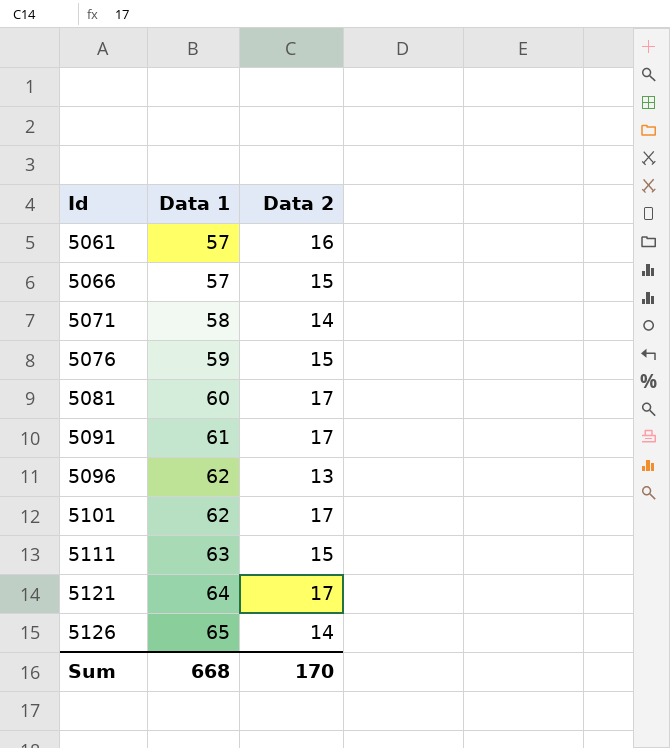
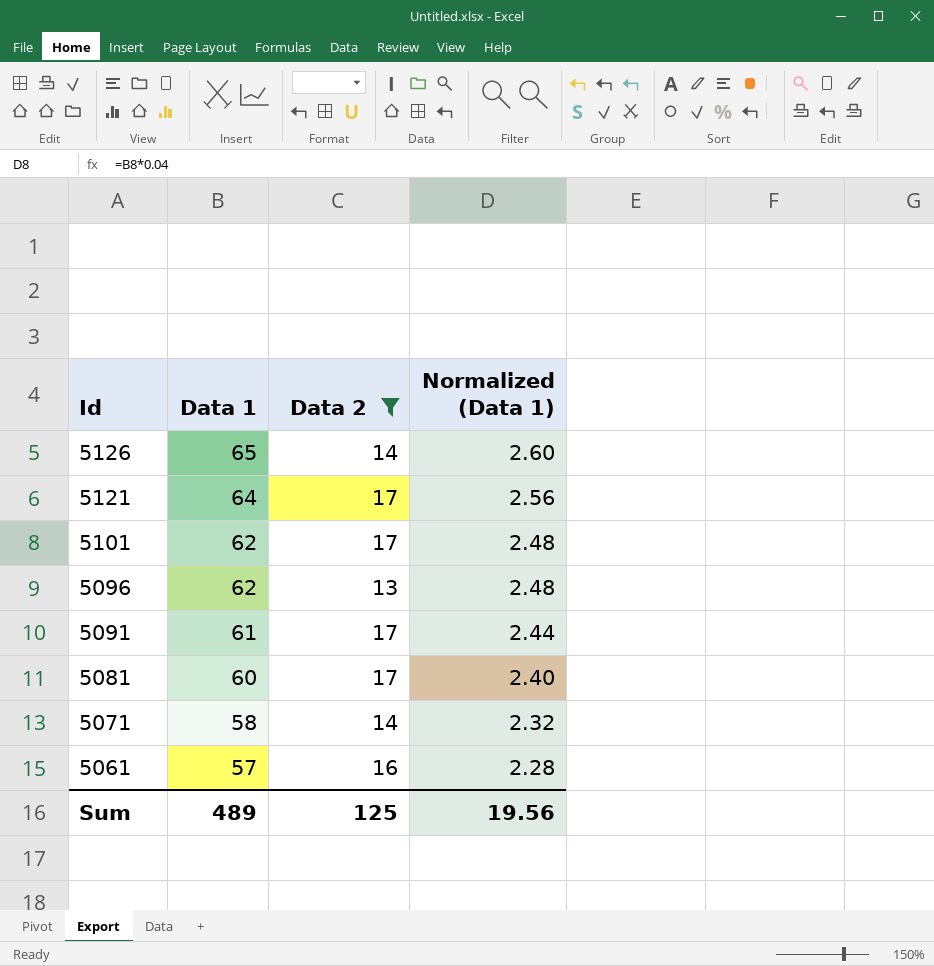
filter: none -> Data 2 != 15
row order: Id ascending -> Id descending
column Normalized (Data 1) | formula: none -> [Data 1] * 0.04
Sum | Data 1: 668 -> 489
Sum | Data 2: 170 -> 125

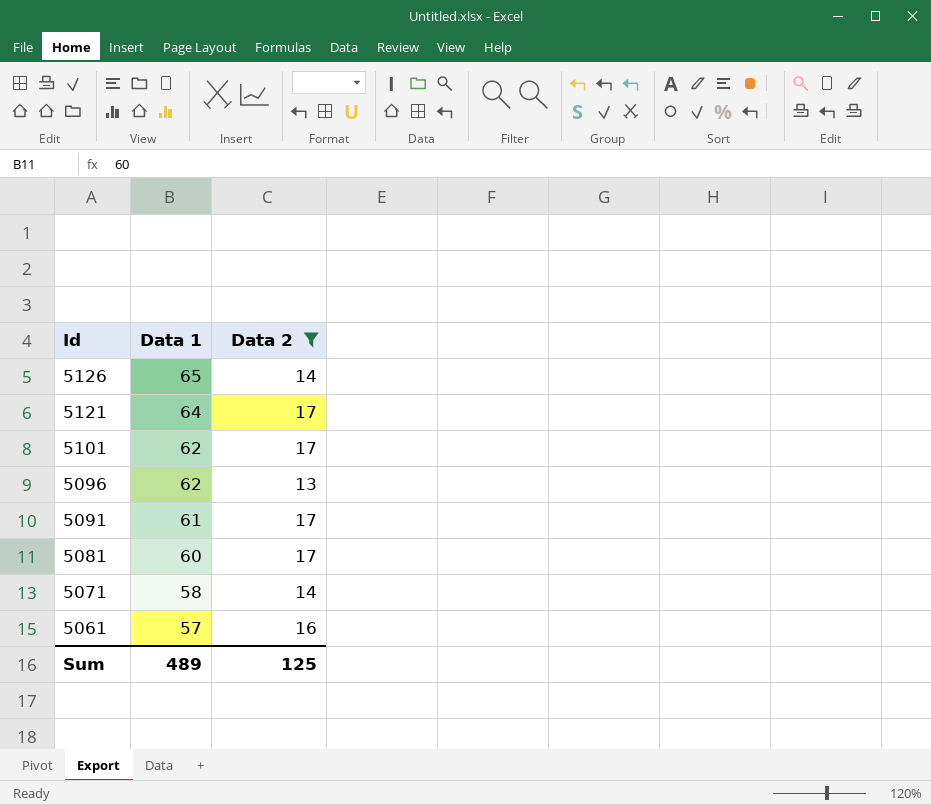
column Normalized (Data 1) | formula: [Data 1] * 0.04 -> none

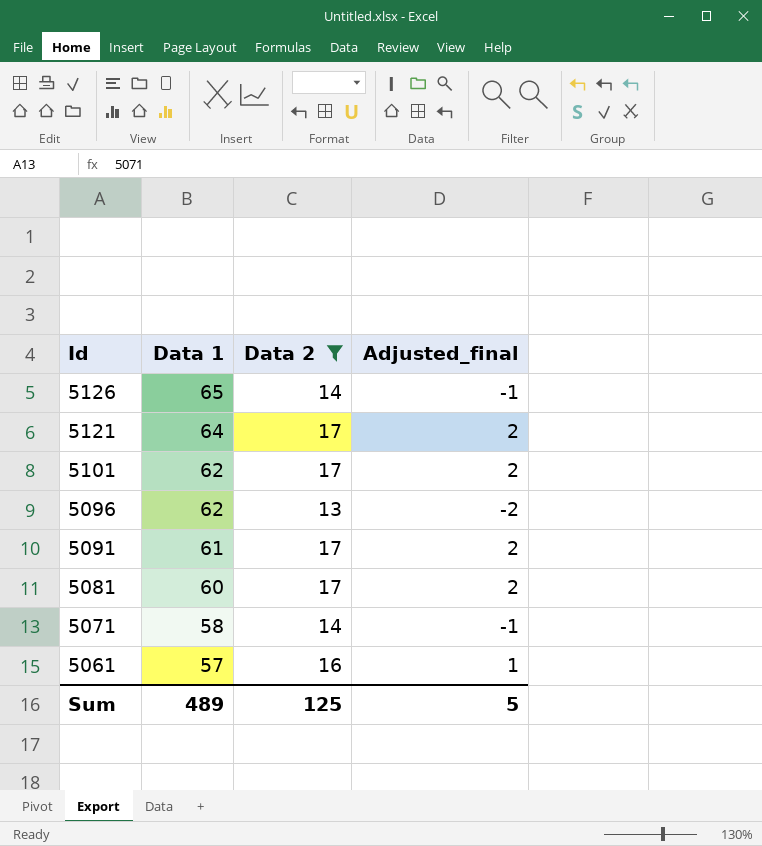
column Adjusted_final | formula: none -> [Data 2] - 15

